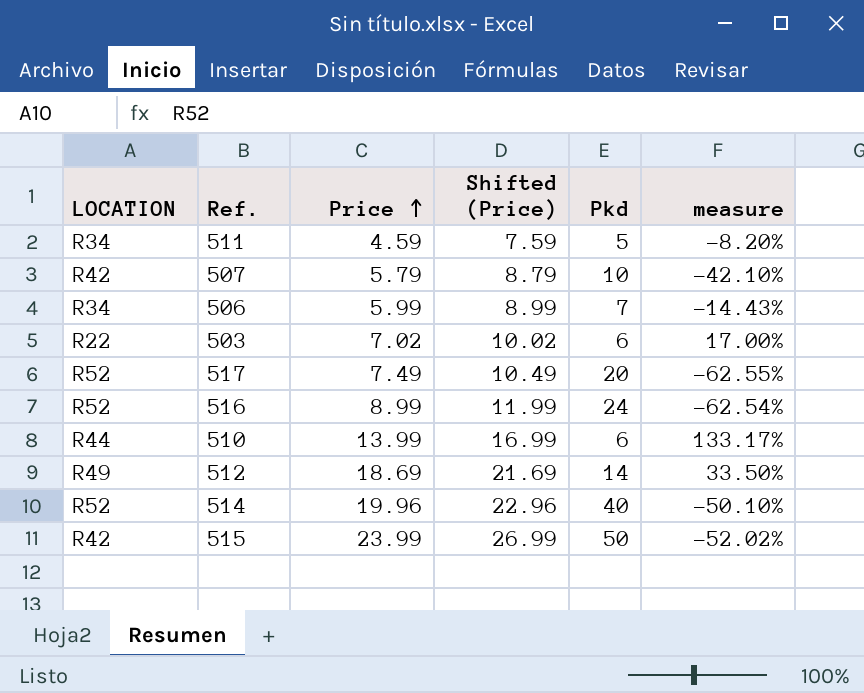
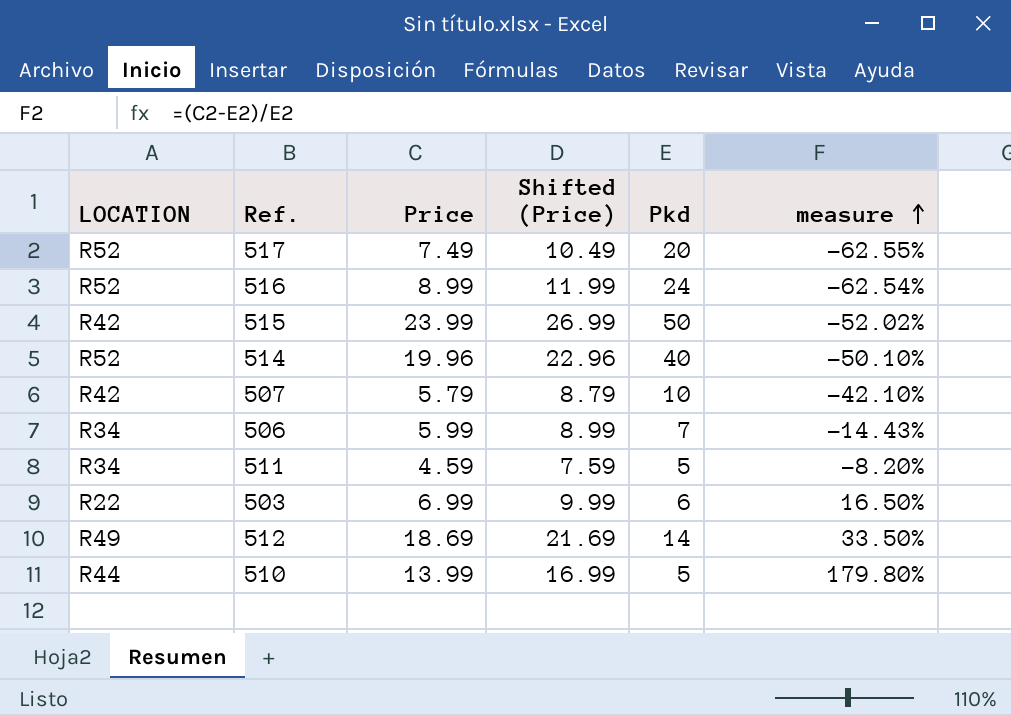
row order: Price ascending -> measure ascending
503 | Price: 7.02 -> 6.99
503 | Shifted (Price): 10.02 -> 9.99
503 | measure: 17.00% -> 16.50%
510 | Pkd: 6 -> 5
510 | measure: 133.17% -> 179.80%

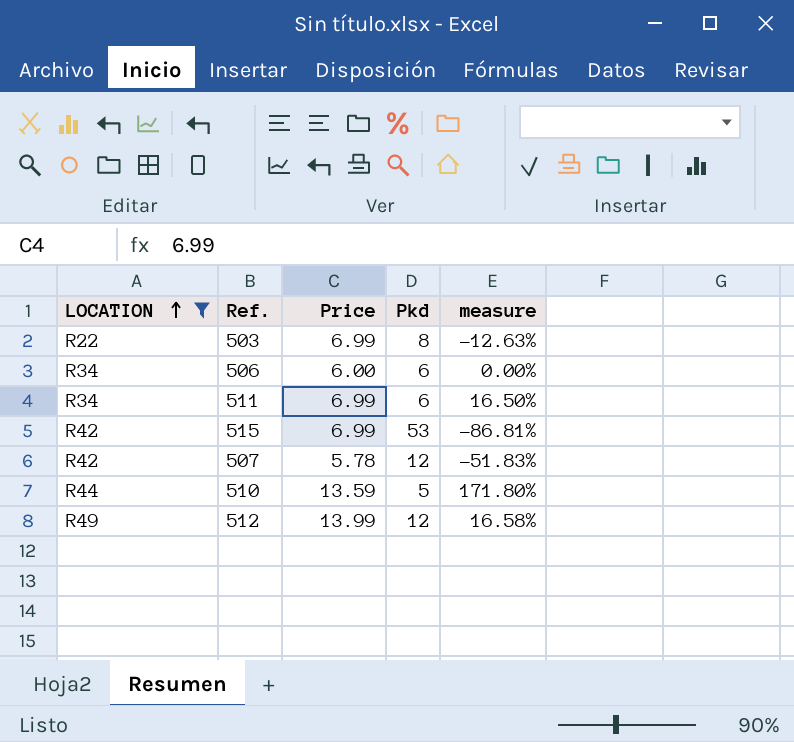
filter: none -> LOCATION != R52
row order: measure ascending -> LOCATION ascending
column Shifted (Price) | formula: [Price] + 3 -> none
503 | Pkd: 6 -> 8
503 | measure: 16.50% -> -12.63%
506 | Price: 5.99 -> 6.00
506 | Pkd: 7 -> 6
506 | measure: -14.43% -> 0.00%
511 | Price: 4.59 -> 6.99
511 | Pkd: 5 -> 6
511 | measure: -8.20% -> 16.50%
515 | Price: 23.99 -> 6.99
515 | Pkd: 50 -> 53
515 | measure: -52.02% -> -86.81%
507 | Price: 5.79 -> 5.78
507 | Pkd: 10 -> 12
507 | measure: -42.10% -> -51.83%
510 | Price: 13.99 -> 13.59
510 | measure: 179.80% -> 171.80%
512 | Price: 18.69 -> 13.99
512 | Pkd: 14 -> 12
512 | measure: 33.50% -> 16.58%

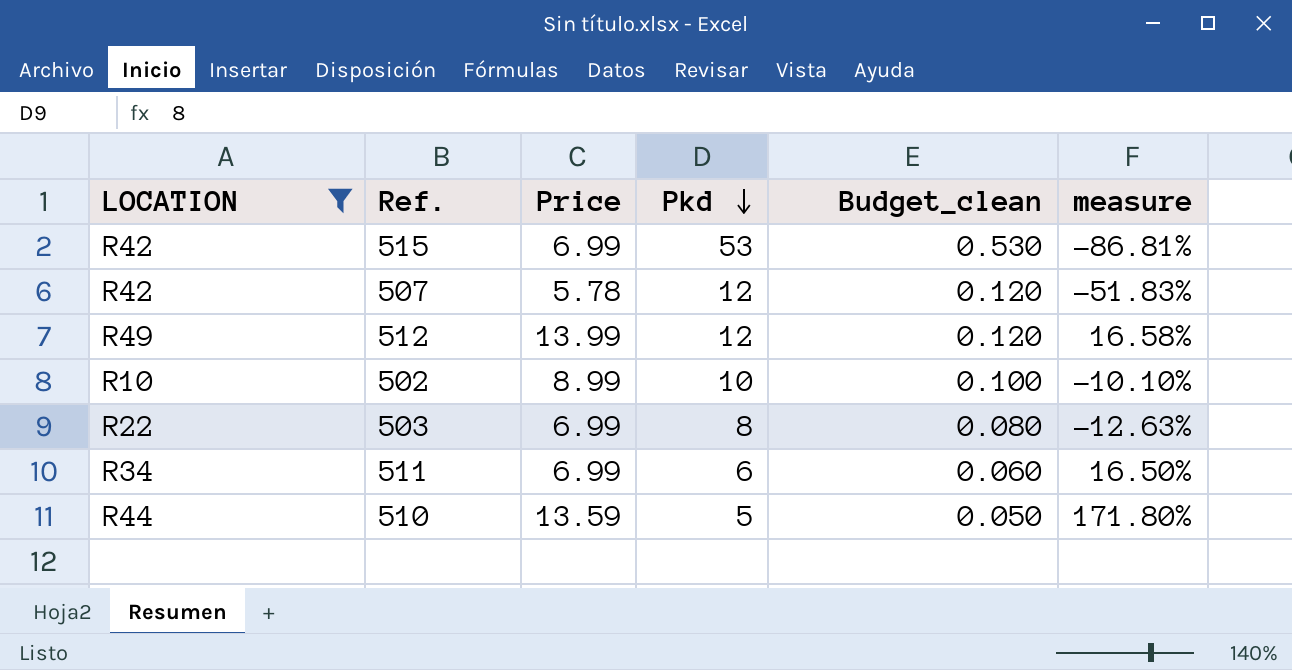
row order: LOCATION ascending -> Pkd descending
column Budget_clean | formula: none -> [Pkd] * 0.01
row 506: R34 | 6.00 | 6 | 0.00% -> none
row 502: none -> R10 | 8.99 | 10 | 0.100 | -10.10%

